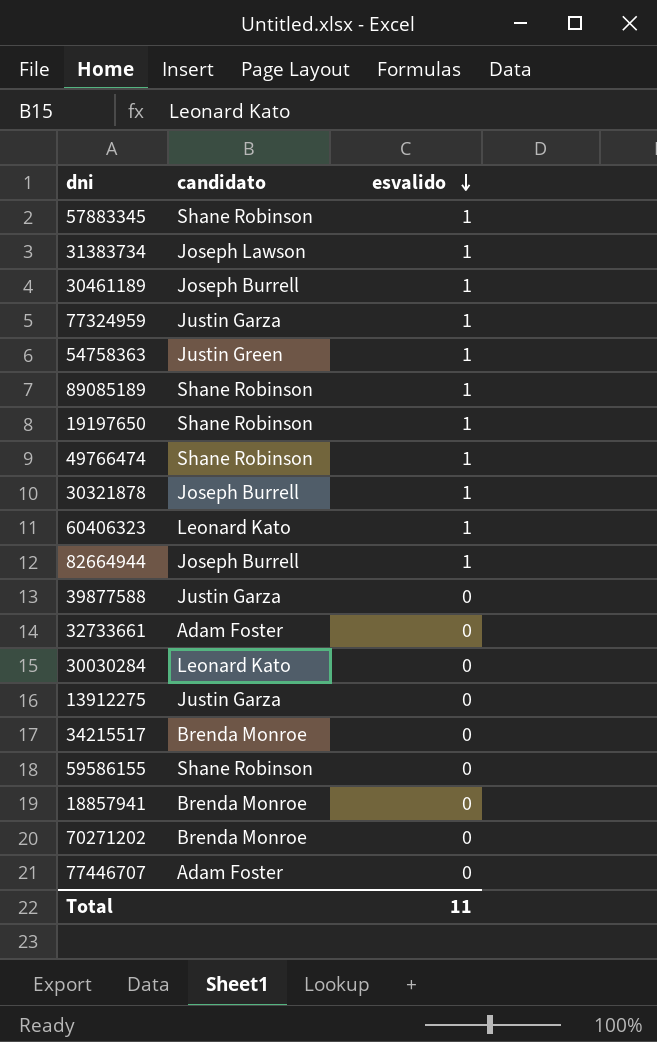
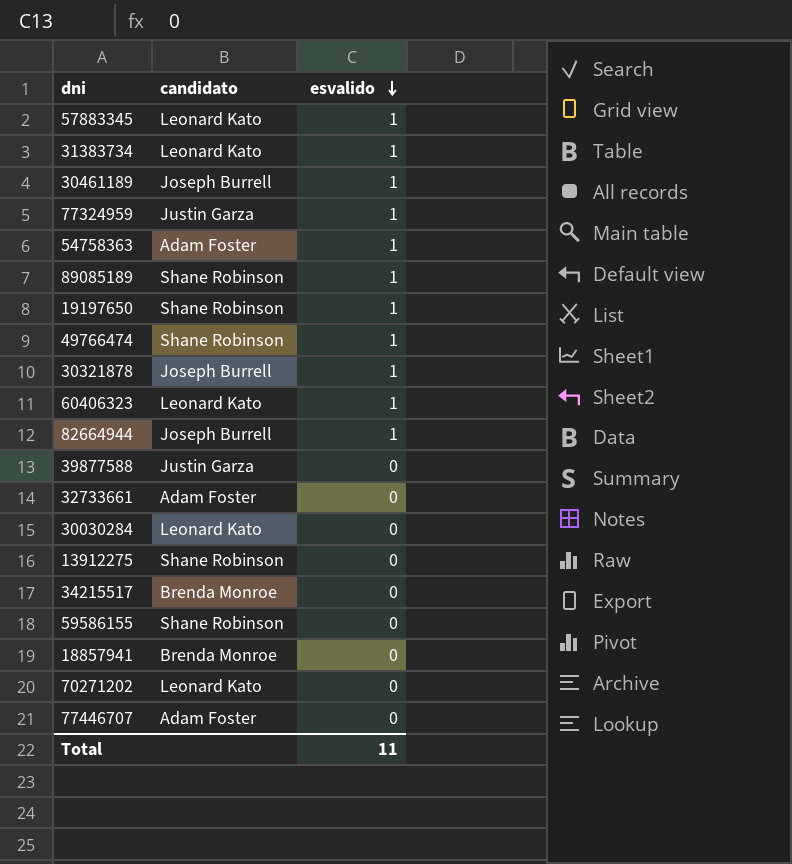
57883345 | candidato: Shane Robinson -> Leonard Kato
31383734 | candidato: Joseph Lawson -> Leonard Kato
54758363 | candidato: Justin Green -> Adam Foster
13912275 | candidato: Justin Garza -> Shane Robinson
70271202 | candidato: Brenda Monroe -> Leonard Kato

